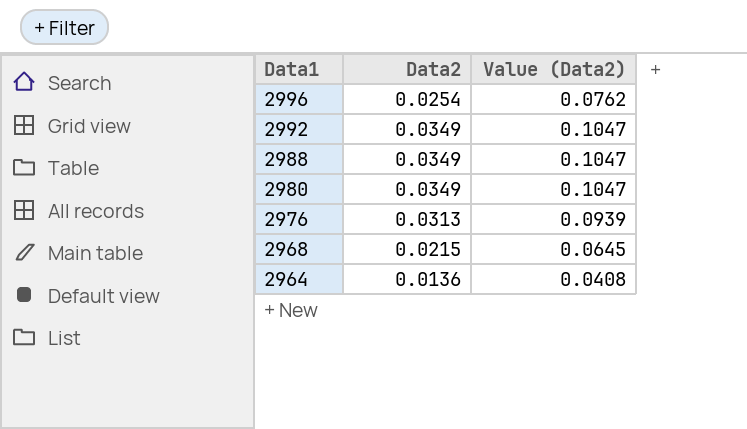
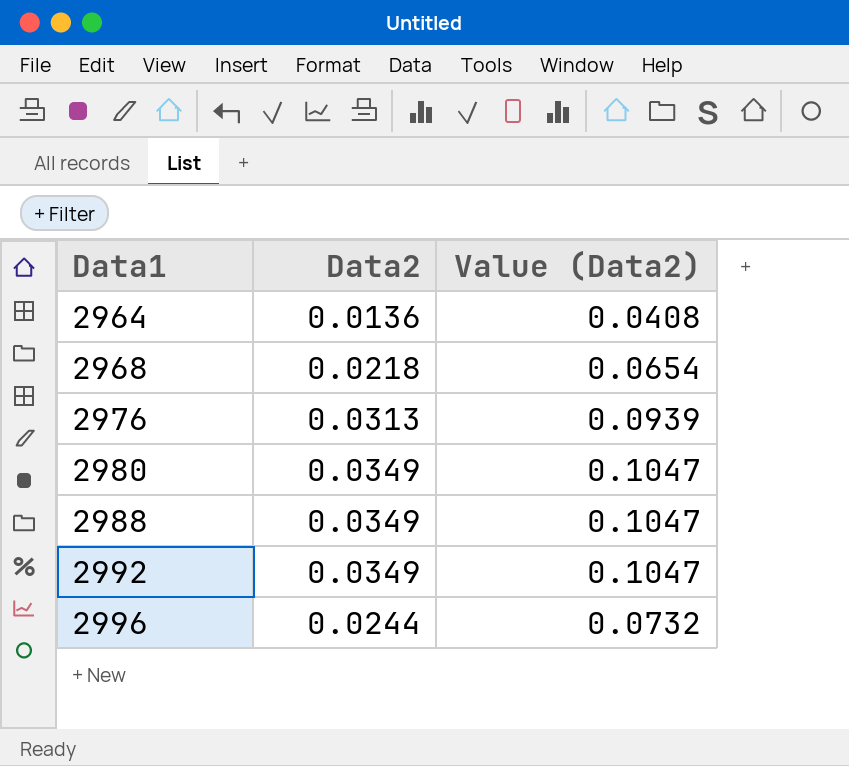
row order: Data1 descending -> Data1 ascending
2968 | Data2: 0.0215 -> 0.0218
2968 | Value (Data2): 0.0645 -> 0.0654
2996 | Data2: 0.0254 -> 0.0244
2996 | Value (Data2): 0.0762 -> 0.0732

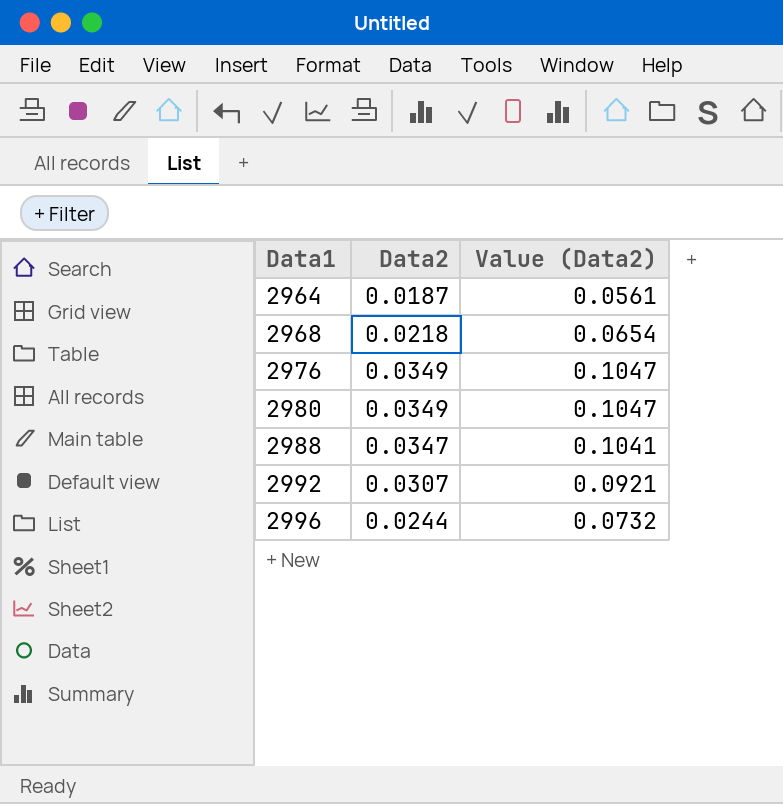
2964 | Data2: 0.0136 -> 0.0187
2964 | Value (Data2): 0.0408 -> 0.0561
2976 | Data2: 0.0313 -> 0.0349
2976 | Value (Data2): 0.0939 -> 0.1047
2988 | Data2: 0.0349 -> 0.0347
2988 | Value (Data2): 0.1047 -> 0.1041
2992 | Data2: 0.0349 -> 0.0307
2992 | Value (Data2): 0.1047 -> 0.0921

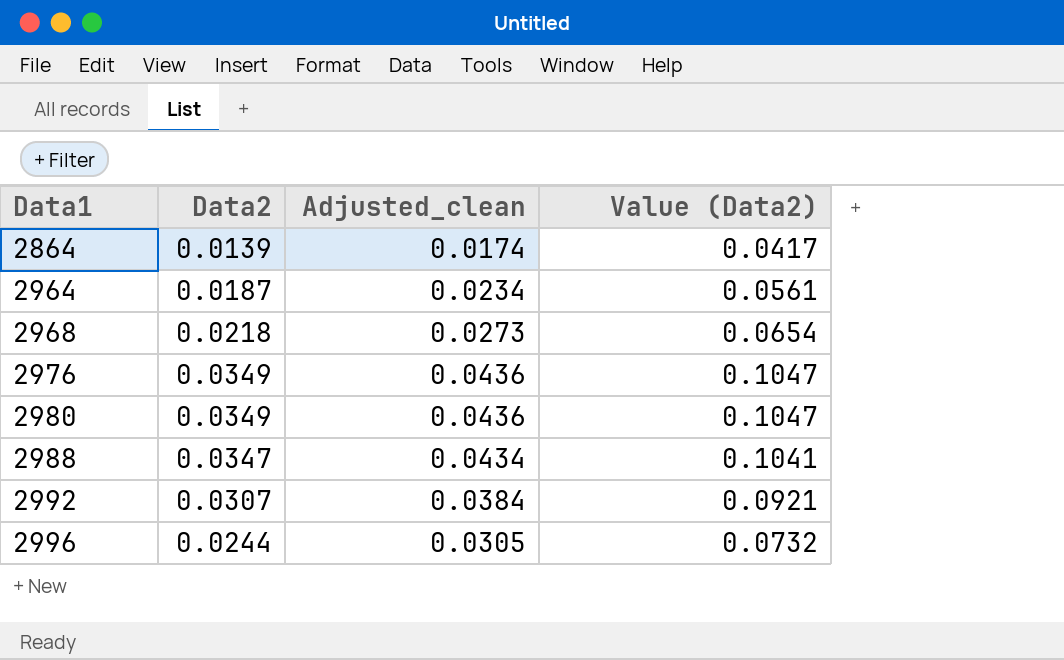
column Adjusted_clean | formula: none -> [Data2] * 1.25
row 2864: none -> 0.0139 | 0.0174 | 0.0417

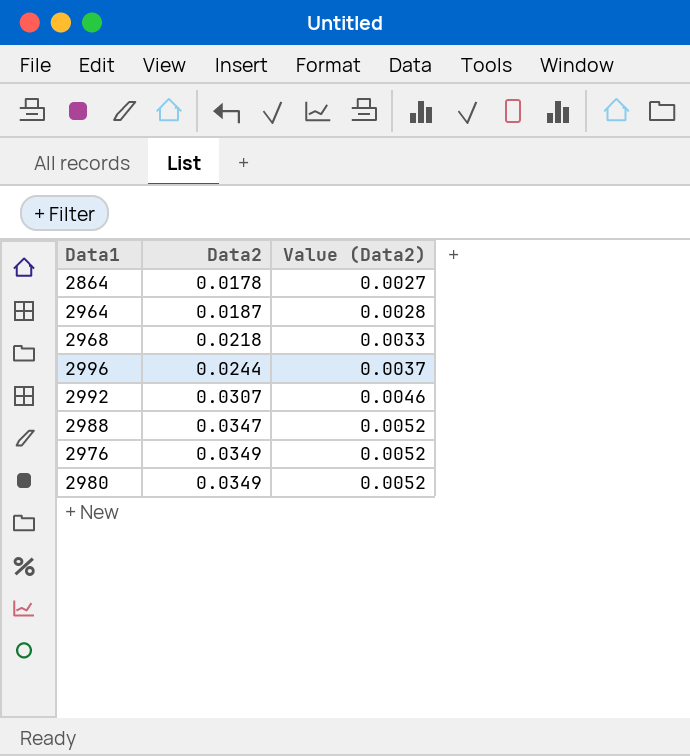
row order: Data1 ascending -> Data2 ascending
column Adjusted_clean | formula: [Data2] * 1.25 -> none
column Value (Data2) | formula: [Data2] * 3 -> [Data2] * 0.15
2864 | Data2: 0.0139 -> 0.0178

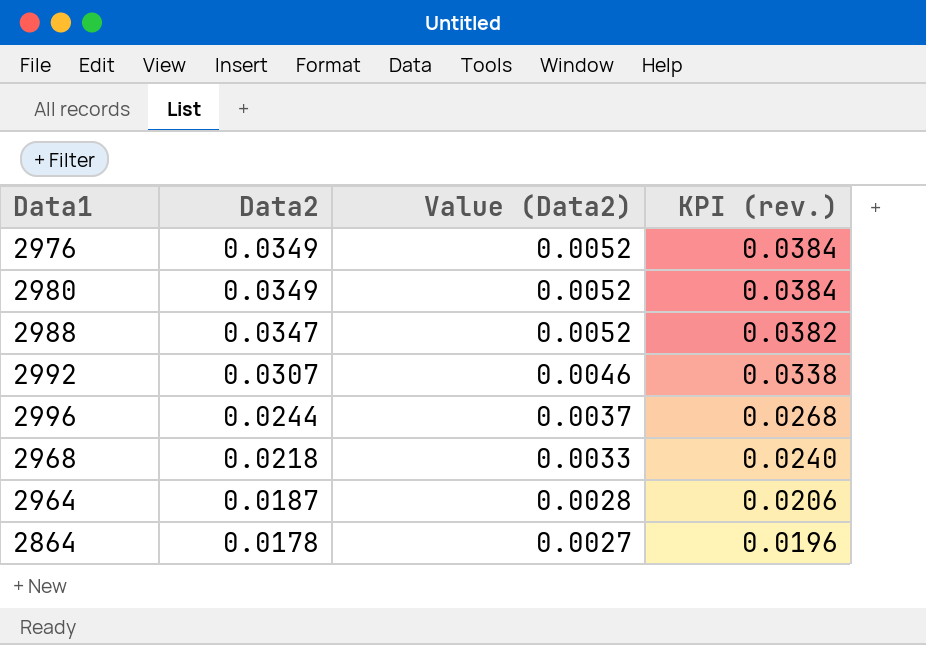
row order: Data2 ascending -> Data2 descending
column KPI (rev.) | formula: none -> [Data2] * 1.1

